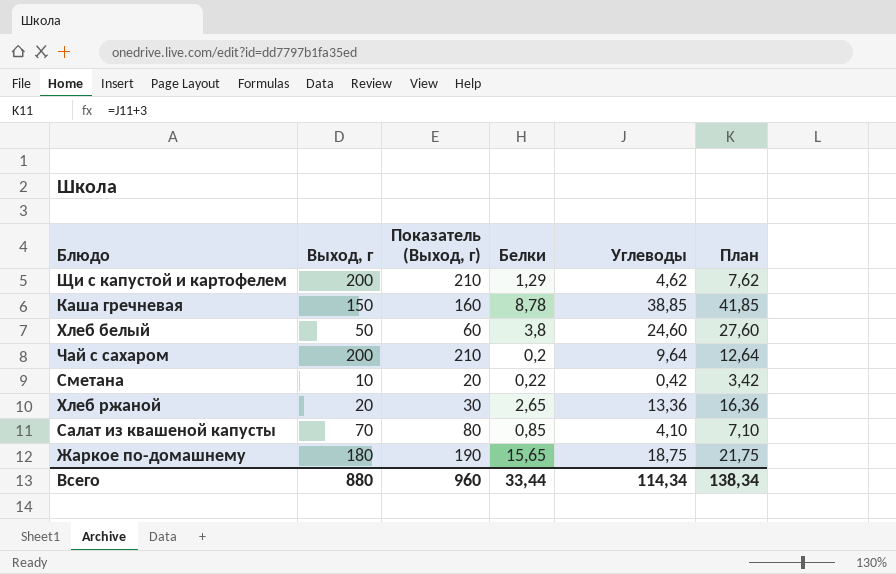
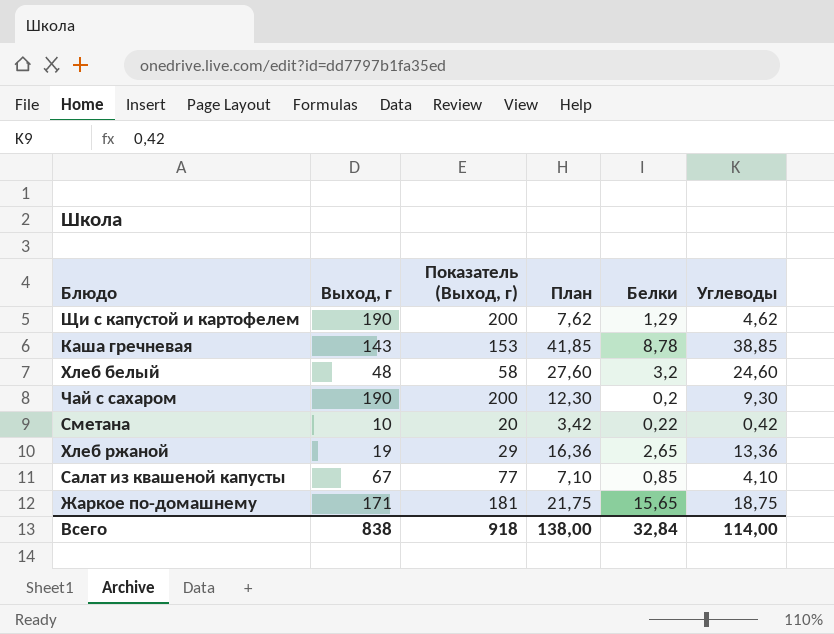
column План | position: 6 -> 4
Щи с капустой и картофелем | Выход, г: 200 -> 190
Щи с капустой и картофелем | Показатель (Выход, г): 210 -> 200
Каша гречневая | Выход, г: 150 -> 143
Каша гречневая | Показатель (Выход, г): 160 -> 153
Хлеб белый | Выход, г: 50 -> 48
Хлеб белый | Показатель (Выход, г): 60 -> 58
Хлеб белый | Белки: 3,8 -> 3,2
Чай с сахаром | Выход, г: 200 -> 190
Чай с сахаром | Показатель (Выход, г): 210 -> 200
Чай с сахаром | План: 12,64 -> 12,30
Чай с сахаром | Углеводы: 9,64 -> 9,30
Хлеб ржаной | Выход, г: 20 -> 19
Хлеб ржаной | Показатель (Выход, г): 30 -> 29
Салат из квашеной капусты | Выход, г: 70 -> 67
Салат из квашеной капусты | Показатель (Выход, г): 80 -> 77
Жаркое по-домашнему | Выход, г: 180 -> 171
Жаркое по-домашнему | Показатель (Выход, г): 190 -> 181
Всего | Выход, г: 880 -> 838
Всего | Показатель (Выход, г): 960 -> 918
Всего | План: 138,34 -> 138,00
Всего | Белки: 33,44 -> 32,84
Всего | Углеводы: 114,34 -> 114,00

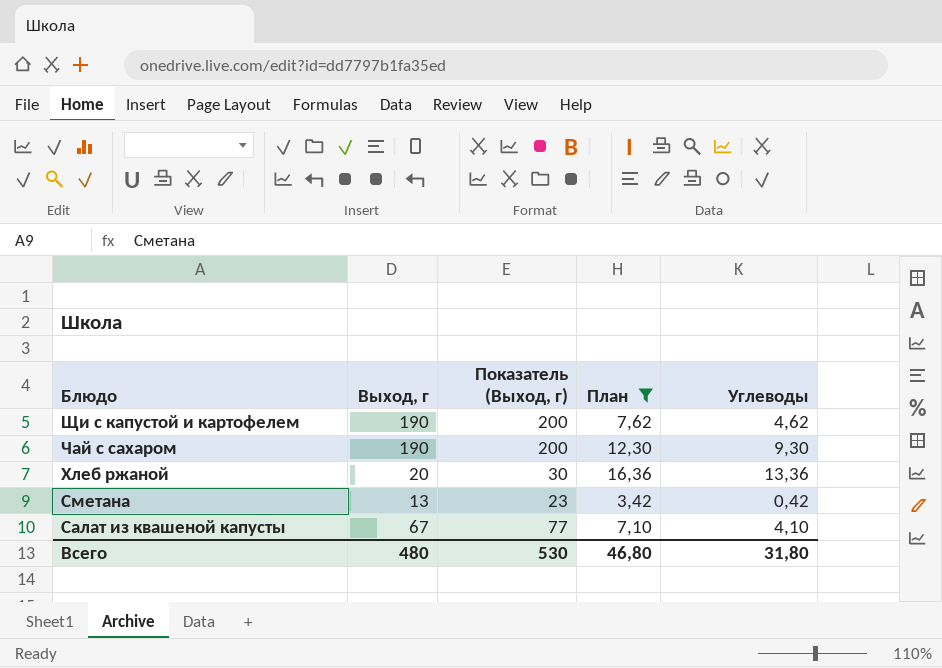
filter: none -> План <= 16,36
row order: none -> Блюдо descending
column Белки | position: 5 -> none
Хлеб ржаной | Выход, г: 19 -> 20
Хлеб ржаной | Показатель (Выход, г): 29 -> 30
Сметана | Выход, г: 10 -> 13
Сметана | Показатель (Выход, г): 20 -> 23
Всего | Выход, г: 838 -> 480
Всего | Показатель (Выход, г): 918 -> 530
Всего | План: 138,00 -> 46,80
Всего | Углеводы: 114,00 -> 31,80

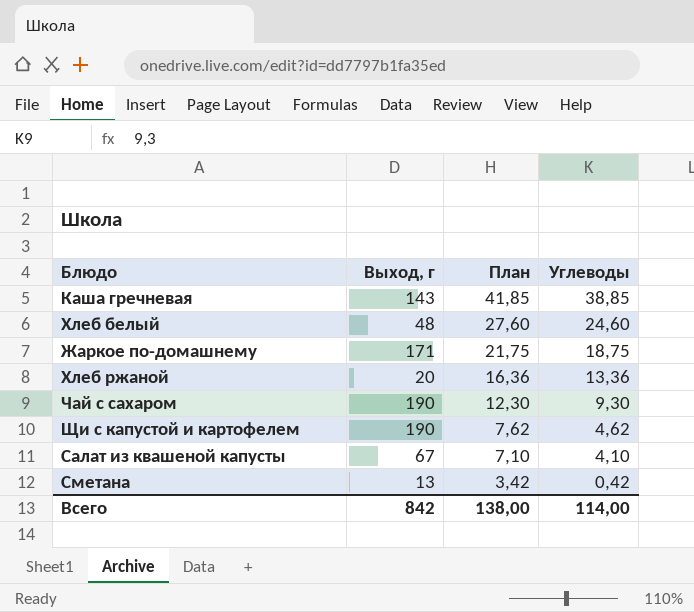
filter: План <= 16,36 -> none
row order: Блюдо descending -> План descending
column Показатель (Выход, г) | formula: [Выход, г] + 10 -> none
Всего | Выход, г: 480 -> 842
Всего | План: 46,80 -> 138,00
Всего | Углеводы: 31,80 -> 114,00

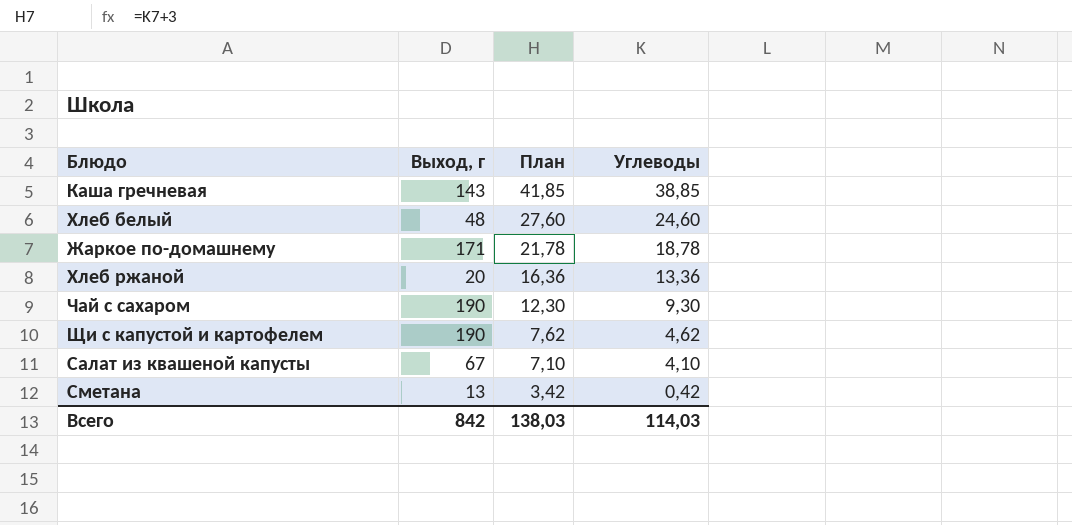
Жаркое по-домашнему | План: 21,75 -> 21,78
Жаркое по-домашнему | Углеводы: 18,75 -> 18,78
Всего | План: 138,00 -> 138,03
Всего | Углеводы: 114,00 -> 114,03

